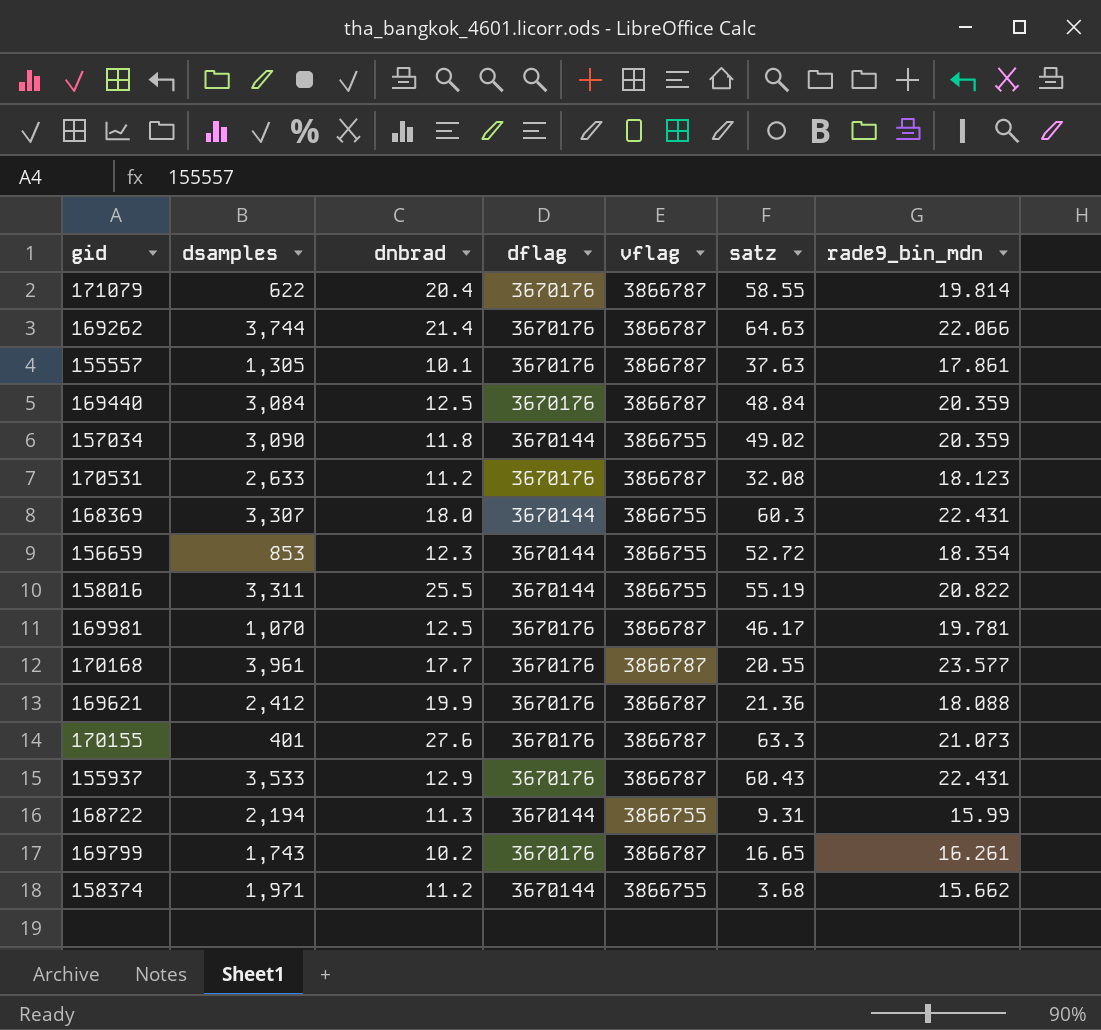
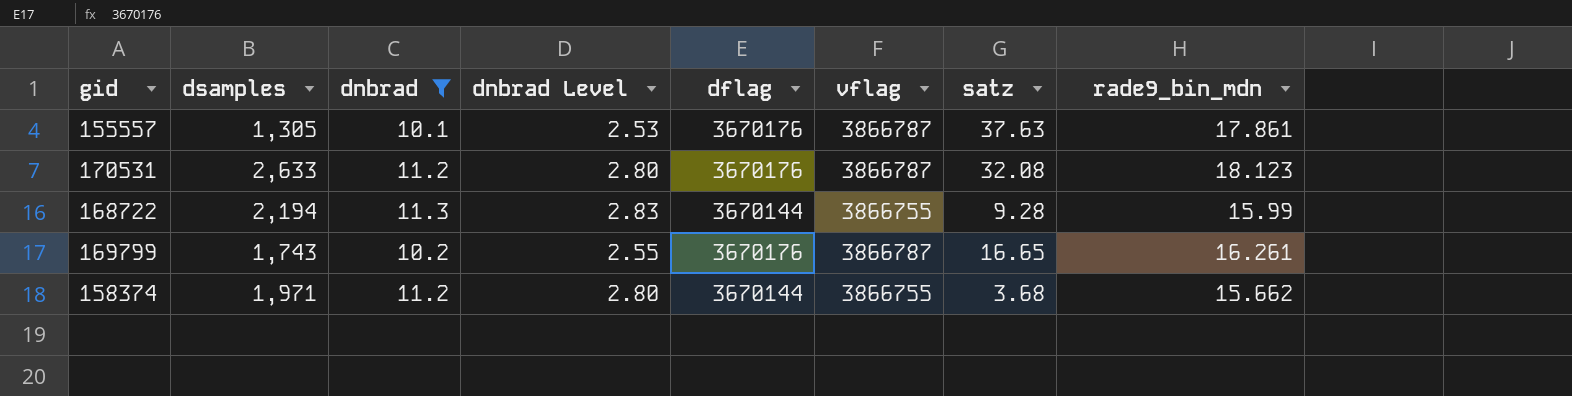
filter: none -> dnbrad <= 11.3
column dnbrad Level | formula: none -> [dnbrad] * 0.25
168722 | satz: 9.31 -> 9.28

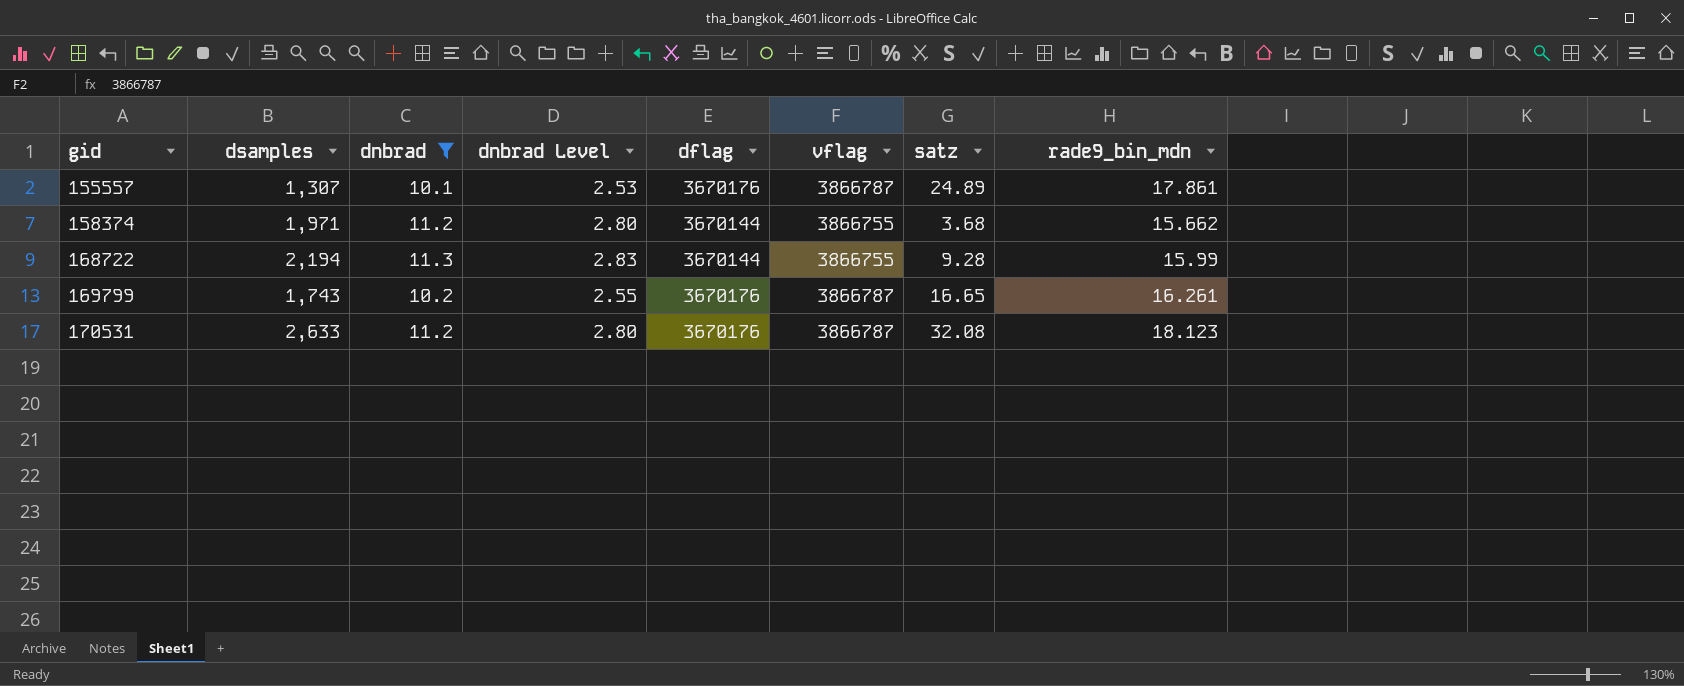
row order: none -> gid ascending
155557 | dsamples: 1,305 -> 1,307
155557 | satz: 37.63 -> 24.89

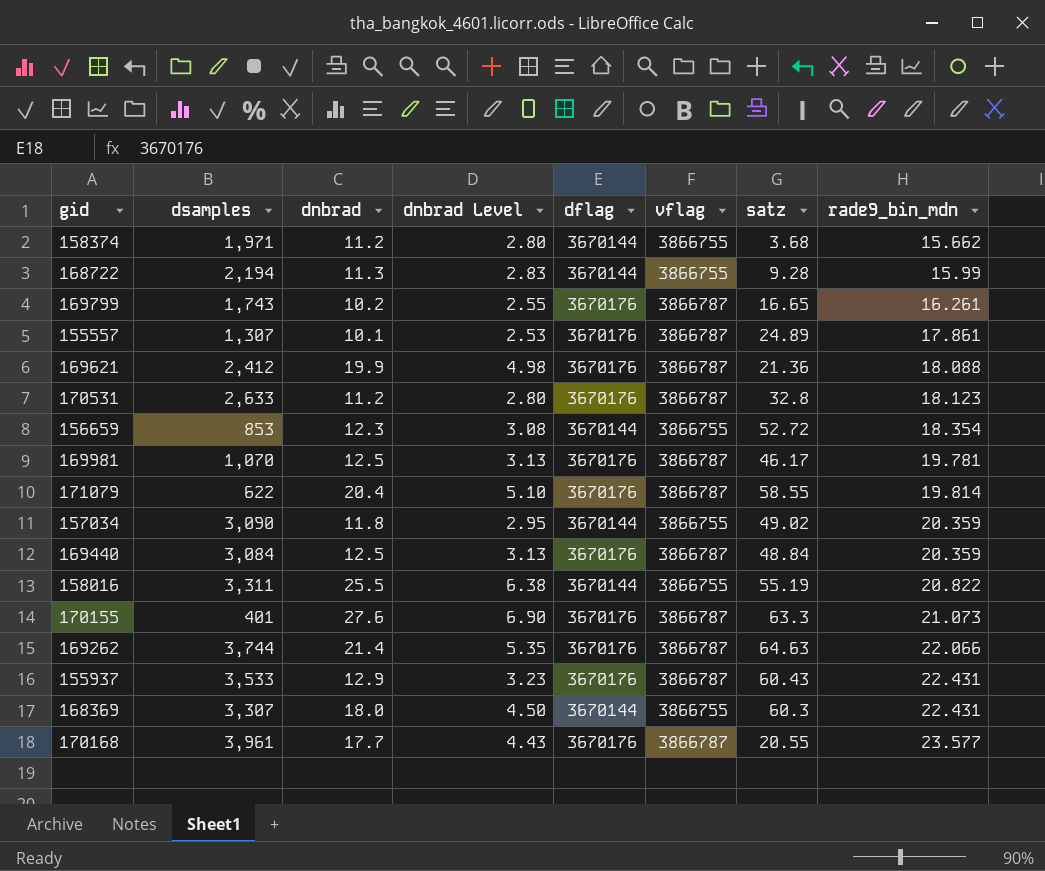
filter: dnbrad <= 11.3 -> none
row order: gid ascending -> rade9_bin_mdn ascending
170531 | satz: 32.08 -> 32.8

